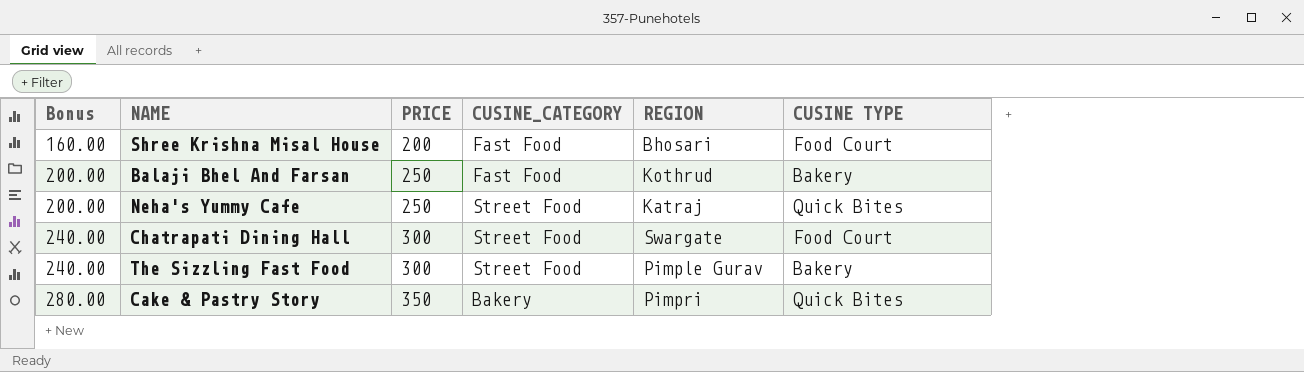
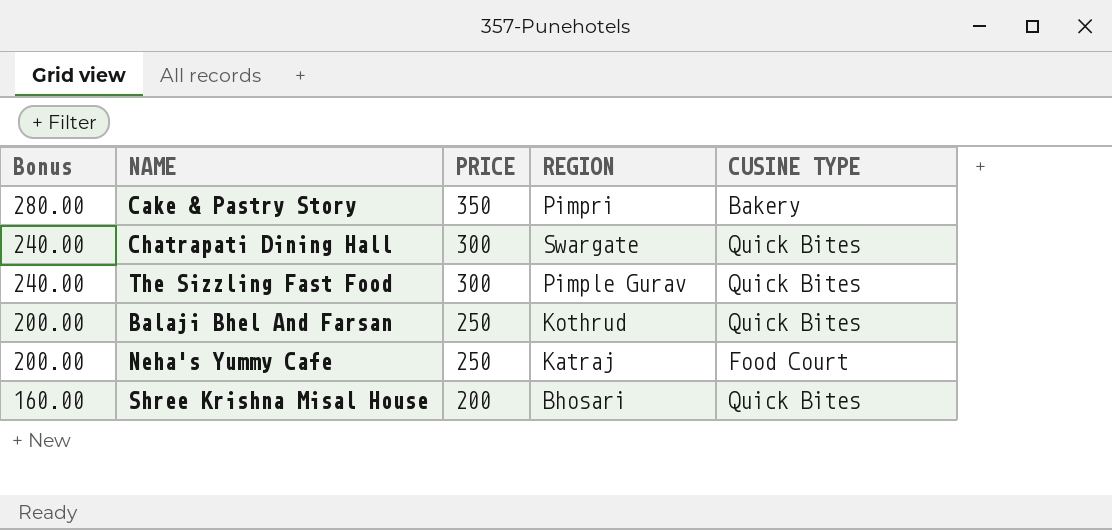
row order: Bonus ascending -> Bonus descending
column CUSINE_CATEGORY | position: 4 -> none
Cake & Pastry Story | CUSINE TYPE: Quick Bites -> Bakery
Chatrapati Dining Hall | CUSINE TYPE: Food Court -> Quick Bites
The Sizzling Fast Food | CUSINE TYPE: Bakery -> Quick Bites
Balaji Bhel And Farsan | CUSINE TYPE: Bakery -> Quick Bites
Neha's Yummy Cafe | CUSINE TYPE: Quick Bites -> Food Court
Shree Krishna Misal House | CUSINE TYPE: Food Court -> Quick Bites

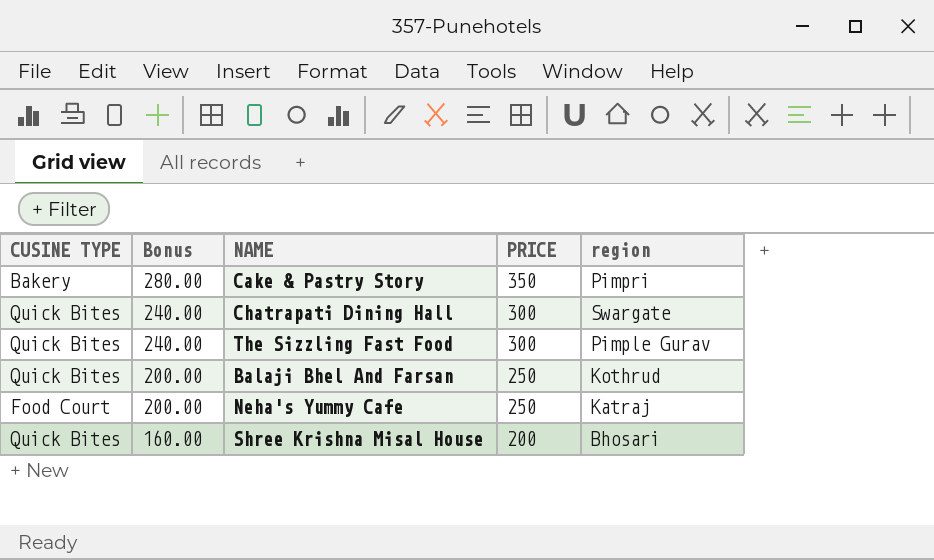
column CUSINE TYPE | position: 5 -> 1
column name: REGION -> region

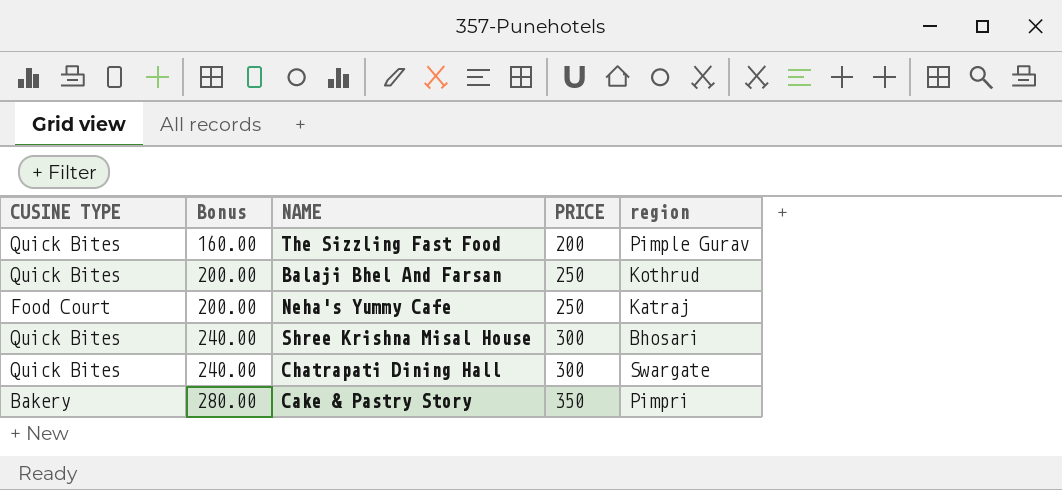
row order: Bonus descending -> Bonus ascending
The Sizzling Fast Food | Bonus: 240.00 -> 160.00
The Sizzling Fast Food | PRICE: 300 -> 200
Shree Krishna Misal House | Bonus: 160.00 -> 240.00
Shree Krishna Misal House | PRICE: 200 -> 300

